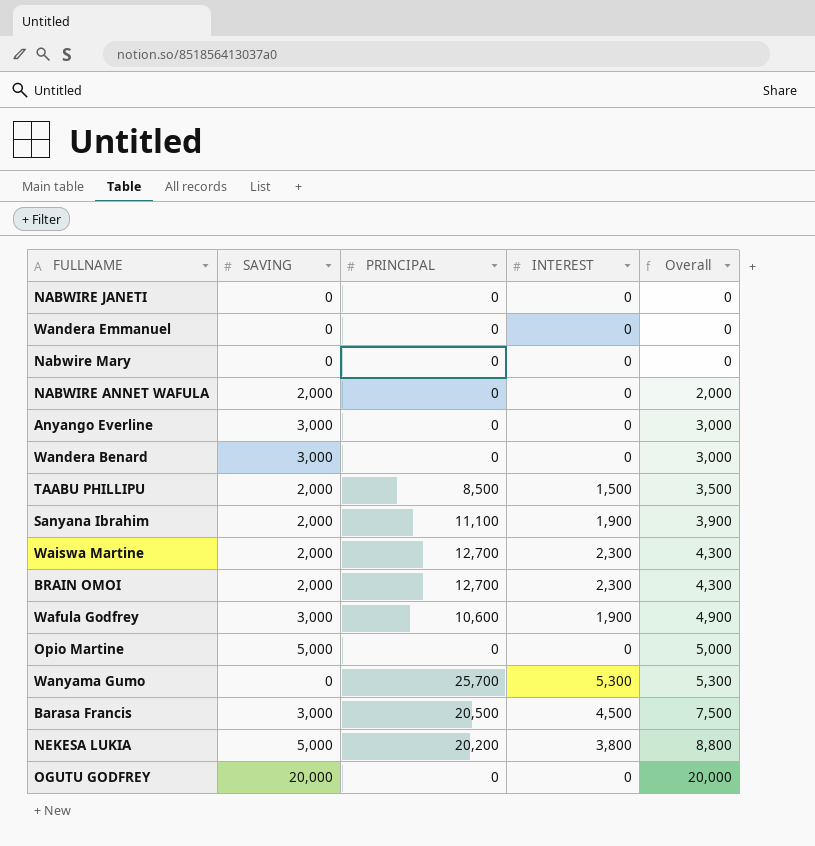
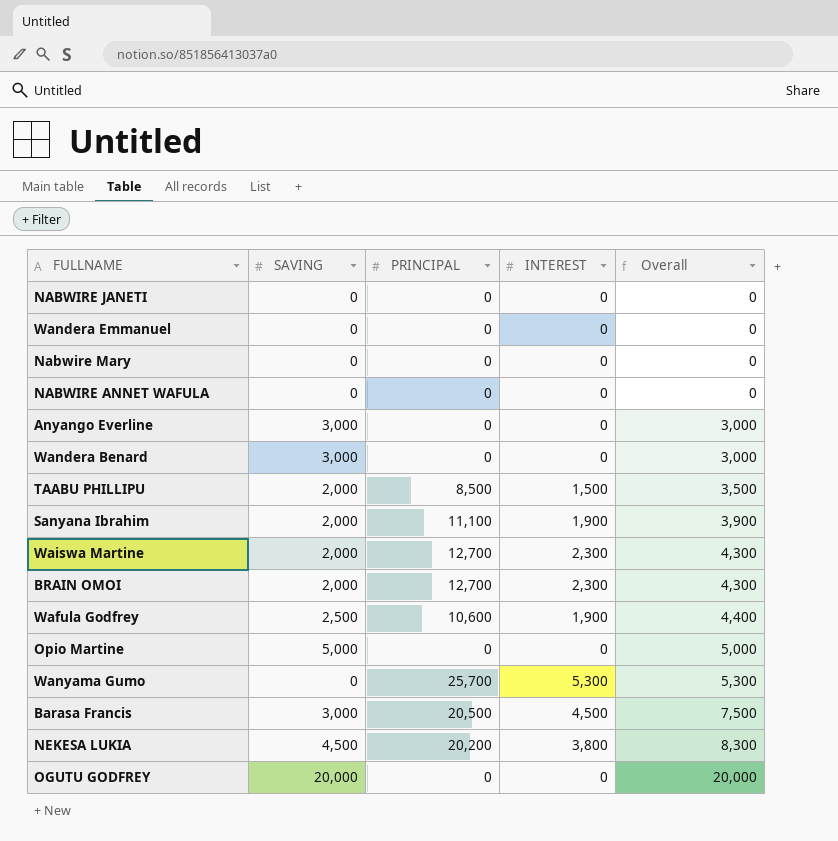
NABWIRE ANNET WAFULA | SAVING: 2,000 -> 0
NABWIRE ANNET WAFULA | Overall: 2,000 -> 0
Wafula Godfrey | SAVING: 3,000 -> 2,500
Wafula Godfrey | Overall: 4,900 -> 4,400
NEKESA LUKIA | SAVING: 5,000 -> 4,500
NEKESA LUKIA | Overall: 8,800 -> 8,300

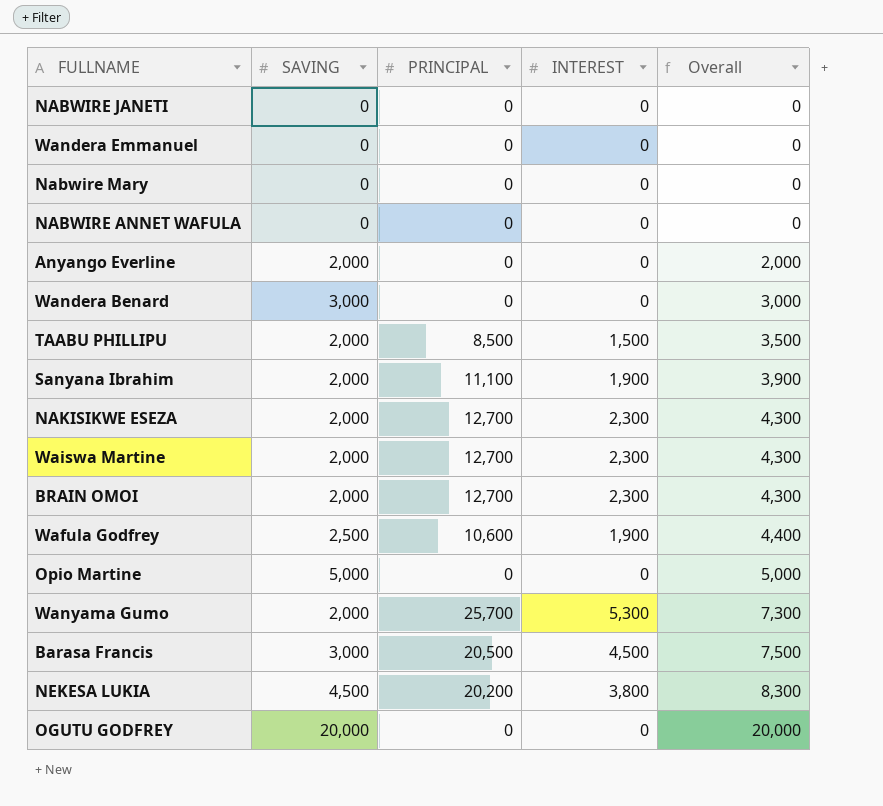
Anyango Everline | SAVING: 3,000 -> 2,000
Anyango Everline | Overall: 3,000 -> 2,000
row NAKISIKWE ESEZA: none -> 2,000 | 12,700 | 2,300 | 4,300
Wanyama Gumo | SAVING: 0 -> 2,000
Wanyama Gumo | Overall: 5,300 -> 7,300

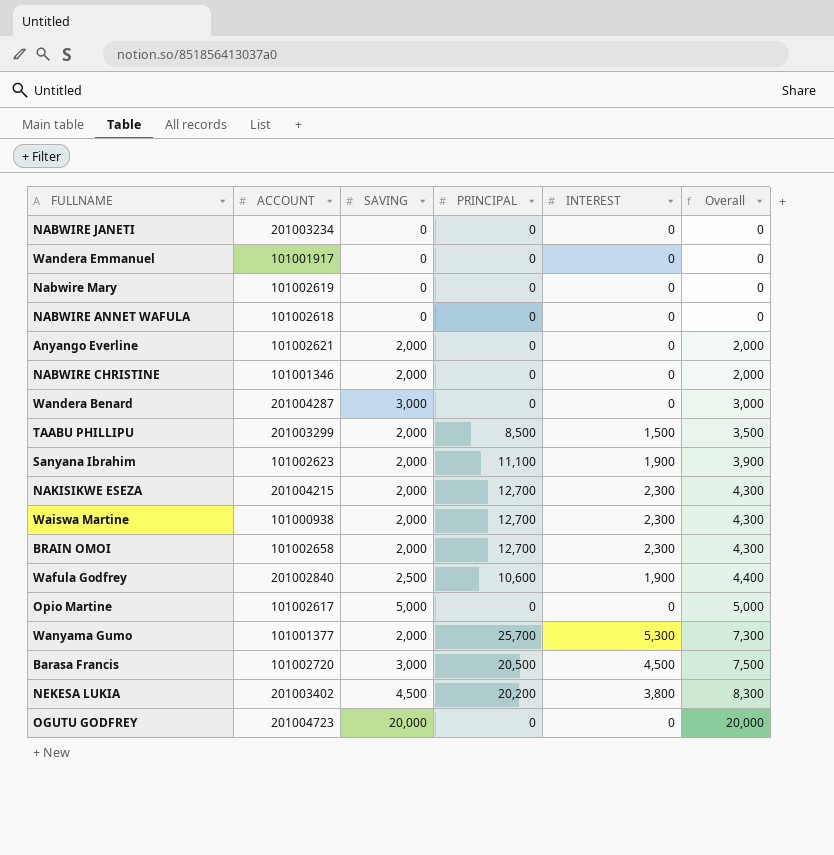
column ACCOUNT | position: none -> 2
row NABWIRE CHRISTINE: none -> 101001346 | 2,000 | 0 | 0 | 2,000

